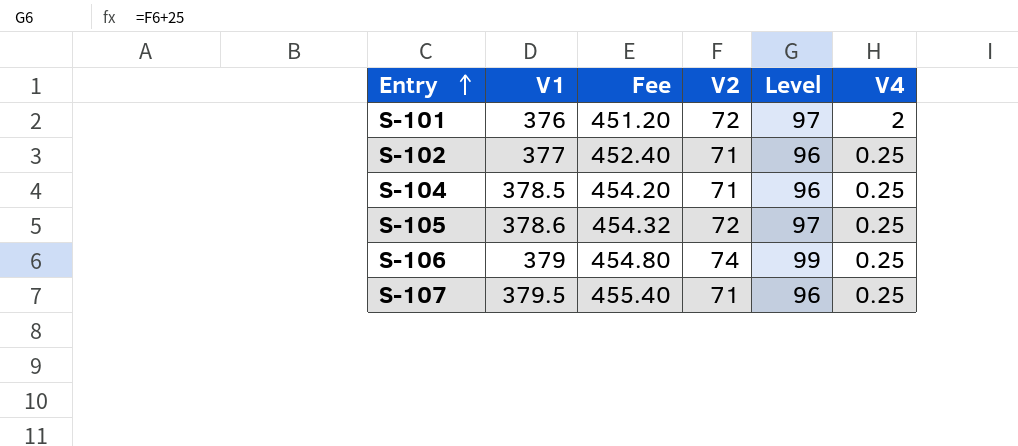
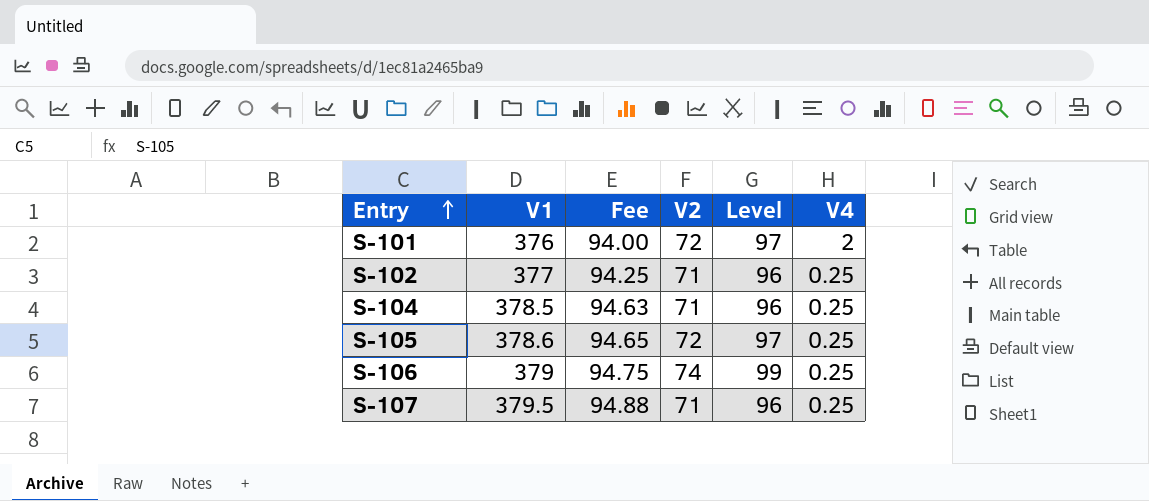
column Fee | formula: [V1] * 1.2 -> [V1] * 0.25

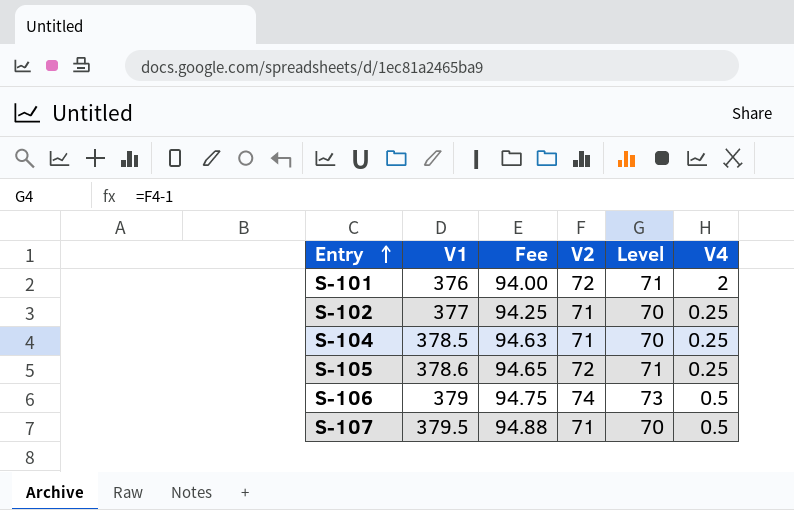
column Level | formula: [V2] + 25 -> [V2] - 1
S-106 | V4: 0.25 -> 0.5
S-107 | V4: 0.25 -> 0.5

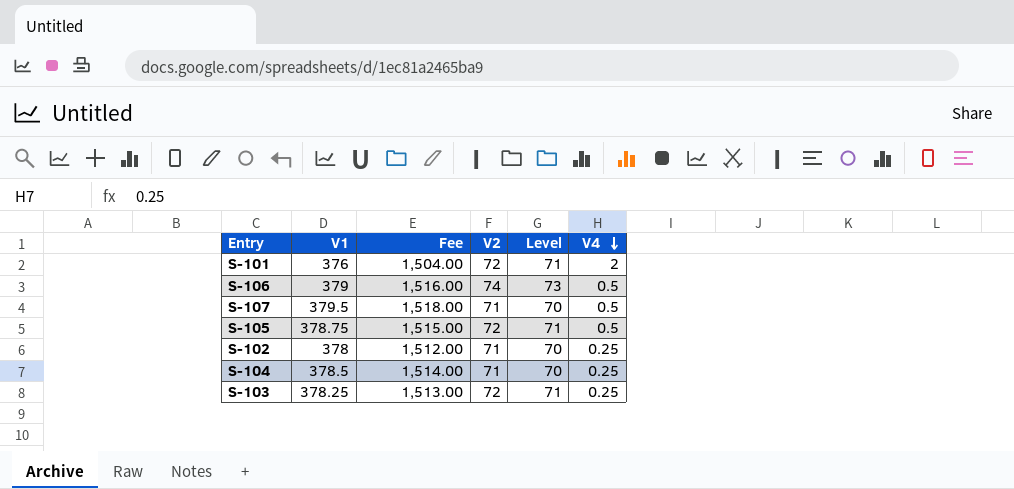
row order: Entry ascending -> V4 descending
column Fee | formula: [V1] * 0.25 -> [V1] * 4
S-105 | V1: 378.6 -> 378.75
S-105 | V4: 0.25 -> 0.5
S-102 | V1: 377 -> 378
row S-103: none -> 378.25 | 1,513.00 | 72 | 71 | 0.25

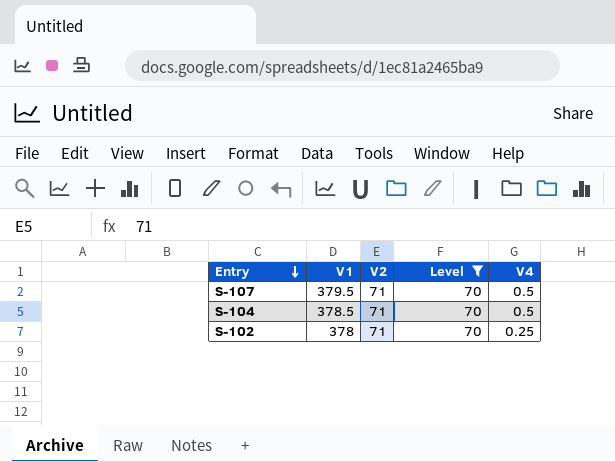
filter: none -> Level = 70
row order: V4 descending -> Entry descending
column Fee | formula: [V1] * 4 -> none
S-104 | V4: 0.25 -> 0.5

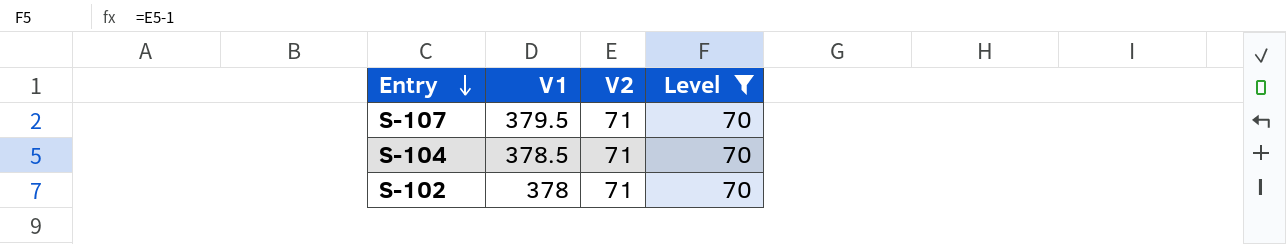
column V4 | position: 5 -> none

